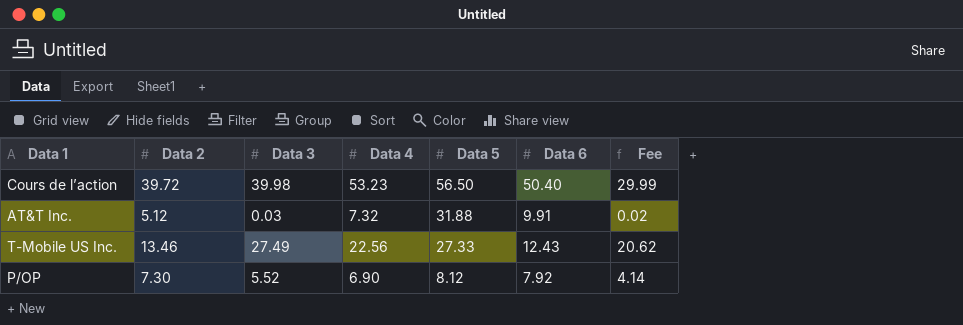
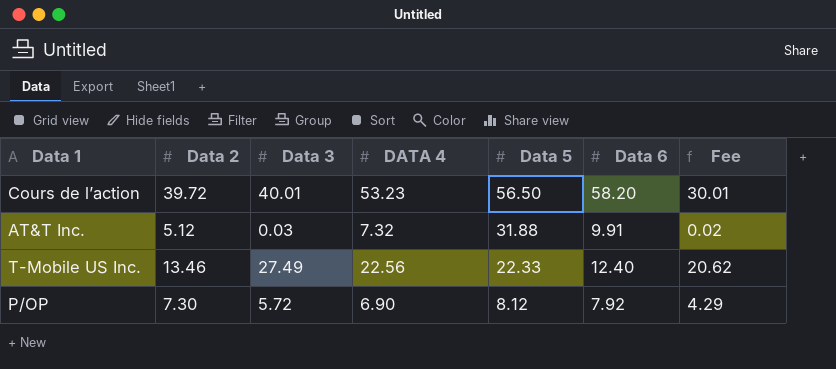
column name: Data 4 -> DATA 4
Cours de l’action | Data 3: 39.98 -> 40.01
Cours de l’action | Data 6: 50.40 -> 58.20
Cours de l’action | Fee: 29.99 -> 30.01
T-Mobile US Inc. | Data 5: 27.33 -> 22.33
T-Mobile US Inc. | Data 6: 12.43 -> 12.40
P/OP | Data 3: 5.52 -> 5.72
P/OP | Fee: 4.14 -> 4.29

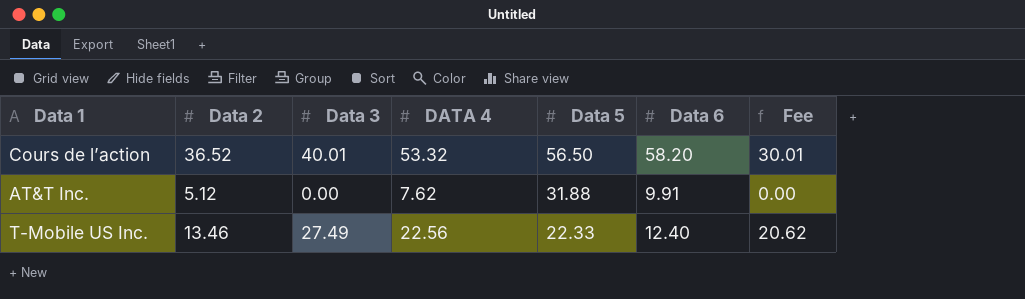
row P/OP: 7.30 | 5.72 | 6.90 | 8.12 | 7.92 | 4.29 -> none
Cours de l’action | Data 2: 39.72 -> 36.52
Cours de l’action | DATA 4: 53.23 -> 53.32
AT&T Inc. | Data 3: 0.03 -> 0.00
AT&T Inc. | DATA 4: 7.32 -> 7.62
AT&T Inc. | Fee: 0.02 -> 0.00

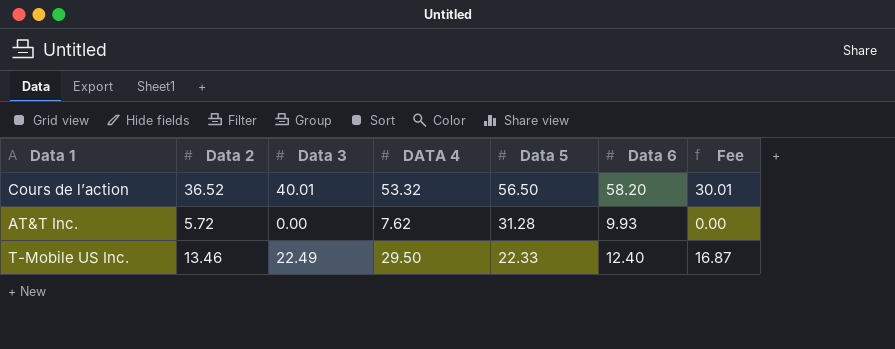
AT&T Inc. | Data 2: 5.12 -> 5.72
AT&T Inc. | Data 5: 31.88 -> 31.28
AT&T Inc. | Data 6: 9.91 -> 9.93
T-Mobile US Inc. | Data 3: 27.49 -> 22.49
T-Mobile US Inc. | DATA 4: 22.56 -> 29.50
T-Mobile US Inc. | Fee: 20.62 -> 16.87

